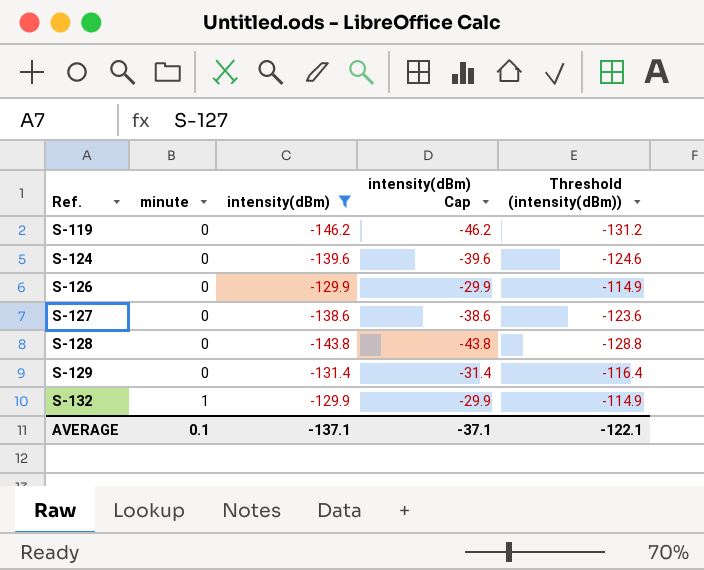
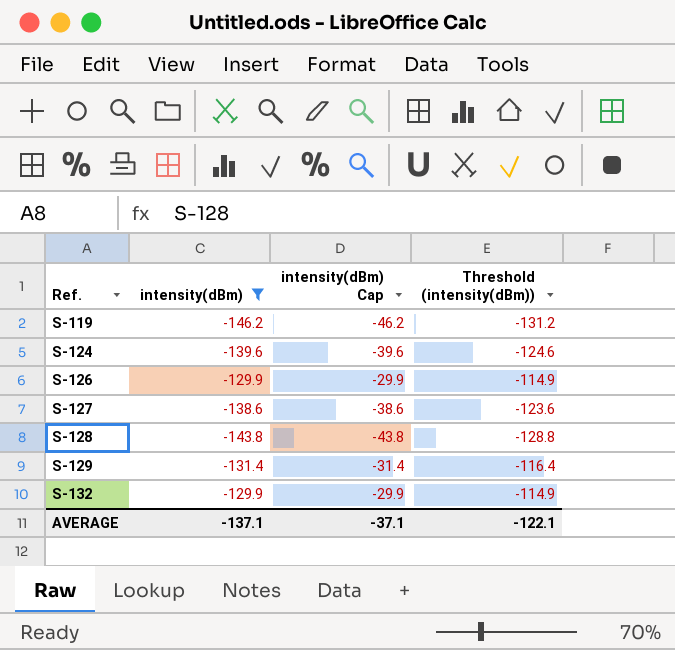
column minute | position: 2 -> none

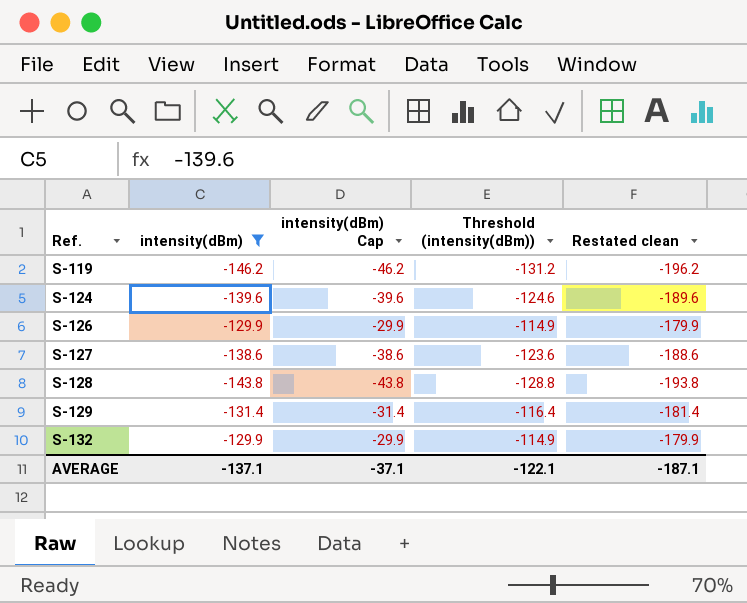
column Restated clean | formula: none -> [intensity(dBm)] - 50

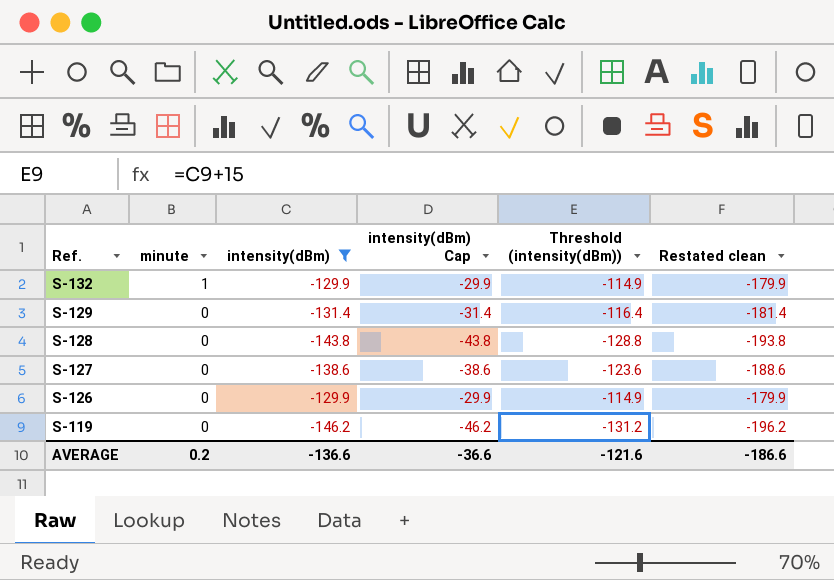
row order: Ref. ascending -> Ref. descending
column minute | position: none -> 2
row S-124: -139.6 | -39.6 | -124.6 | -189.6 -> none
AVERAGE | intensity(dBm): -137.1 -> -136.6
AVERAGE | intensity(dBm) Cap: -37.1 -> -36.6
AVERAGE | Threshold (intensity(dBm)): -122.1 -> -121.6
AVERAGE | Restated clean: -187.1 -> -186.6

